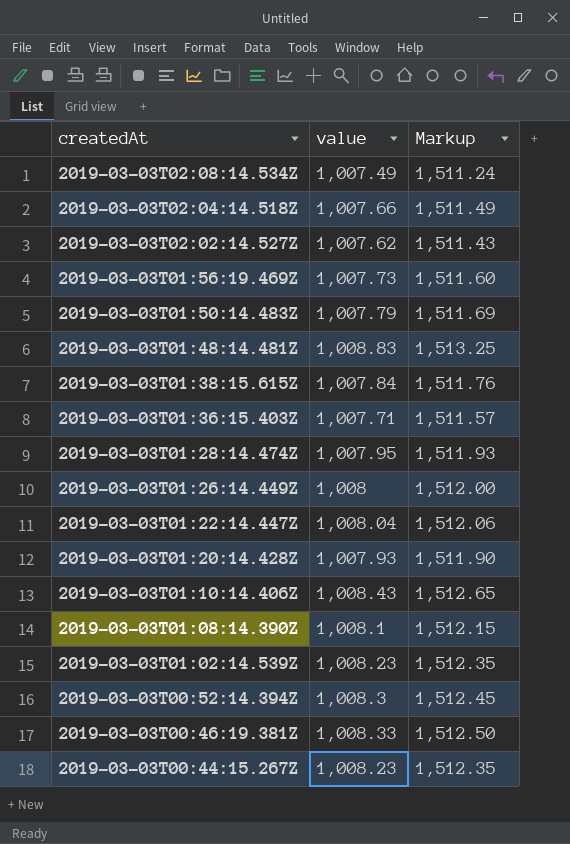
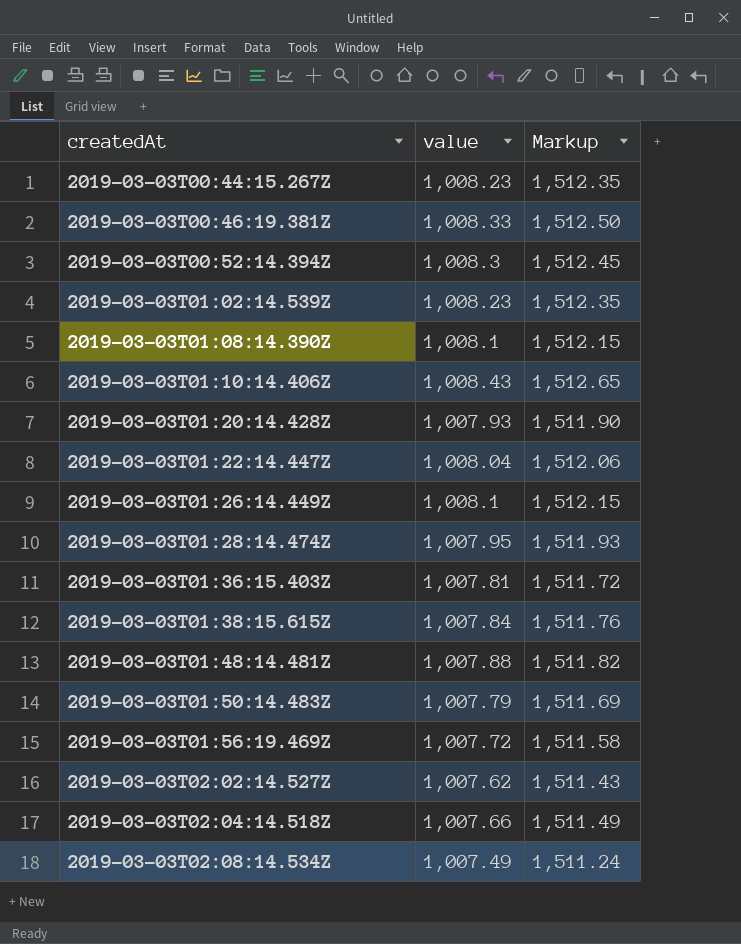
row order: createdAt descending -> createdAt ascending
2019-03-03T01:26:14.449Z | value: 1,008 -> 1,008.1
2019-03-03T01:26:14.449Z | Markup: 1,512.00 -> 1,512.15
2019-03-03T01:36:15.403Z | value: 1,007.71 -> 1,007.81
2019-03-03T01:36:15.403Z | Markup: 1,511.57 -> 1,511.72
2019-03-03T01:48:14.481Z | value: 1,008.83 -> 1,007.88
2019-03-03T01:48:14.481Z | Markup: 1,513.25 -> 1,511.82
2019-03-03T01:56:19.469Z | value: 1,007.73 -> 1,007.72
2019-03-03T01:56:19.469Z | Markup: 1,511.60 -> 1,511.58

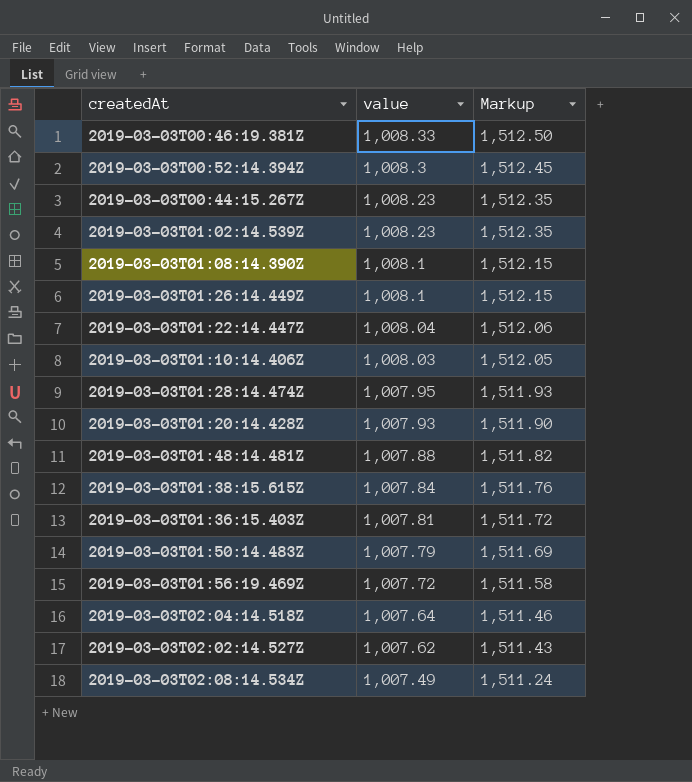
row order: createdAt ascending -> value descending
2019-03-03T01:10:14.406Z | value: 1,008.43 -> 1,008.03
2019-03-03T01:10:14.406Z | Markup: 1,512.65 -> 1,512.05
2019-03-03T02:04:14.518Z | value: 1,007.66 -> 1,007.64
2019-03-03T02:04:14.518Z | Markup: 1,511.49 -> 1,511.46

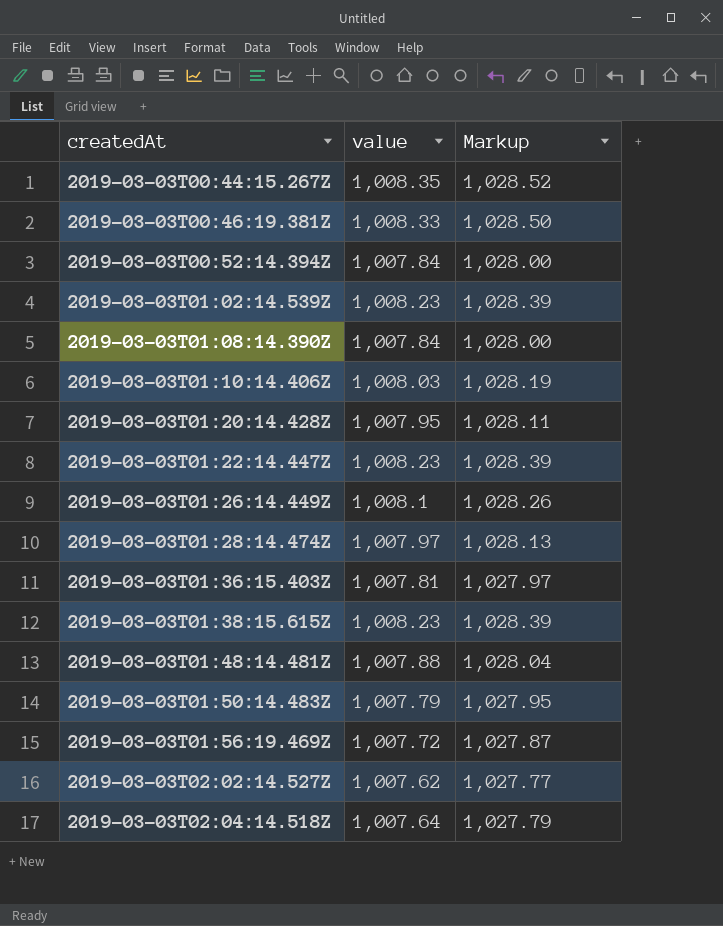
row order: value descending -> createdAt ascending
column Markup | formula: [value] * 1.5 -> [value] * 1.02
row 2019-03-03T02:08:14.534Z: 1,007.49 | 1,511.24 -> none
2019-03-03T00:44:15.267Z | value: 1,008.23 -> 1,008.35
2019-03-03T00:52:14.394Z | value: 1,008.3 -> 1,007.84
2019-03-03T01:08:14.390Z | value: 1,008.1 -> 1,007.84
2019-03-03T01:20:14.428Z | value: 1,007.93 -> 1,007.95
2019-03-03T01:22:14.447Z | value: 1,008.04 -> 1,008.23
2019-03-03T01:28:14.474Z | value: 1,007.95 -> 1,007.97
2019-03-03T01:38:15.615Z | value: 1,007.84 -> 1,008.23

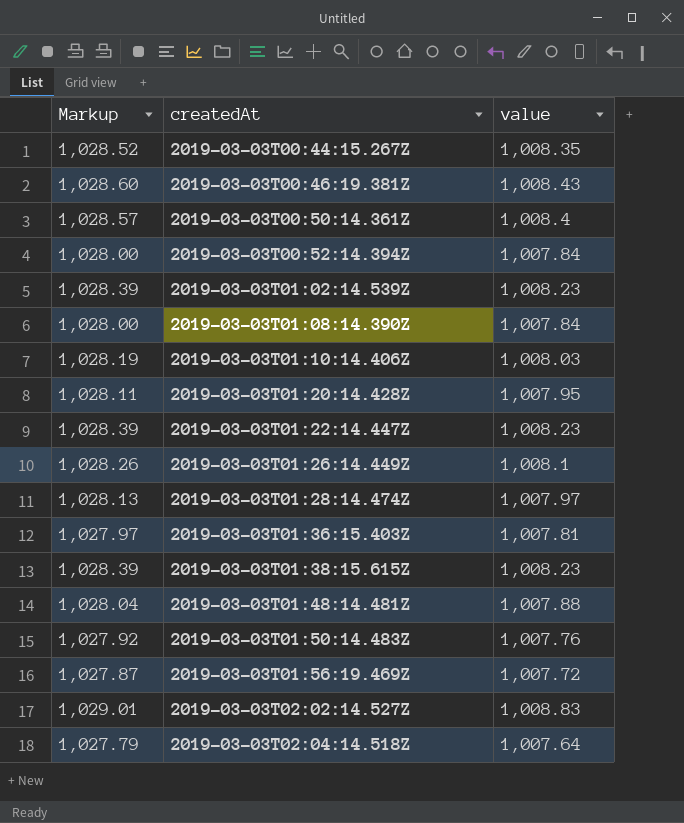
column Markup | position: 3 -> 1
2019-03-03T00:46:19.381Z | Markup: 1,028.50 -> 1,028.60
2019-03-03T00:46:19.381Z | value: 1,008.33 -> 1,008.43
row 2019-03-03T00:50:14.361Z: none -> 1,028.57 | 1,008.4
2019-03-03T01:50:14.483Z | Markup: 1,027.95 -> 1,027.92
2019-03-03T01:50:14.483Z | value: 1,007.79 -> 1,007.76
2019-03-03T02:02:14.527Z | Markup: 1,027.77 -> 1,029.01
2019-03-03T02:02:14.527Z | value: 1,007.62 -> 1,008.83

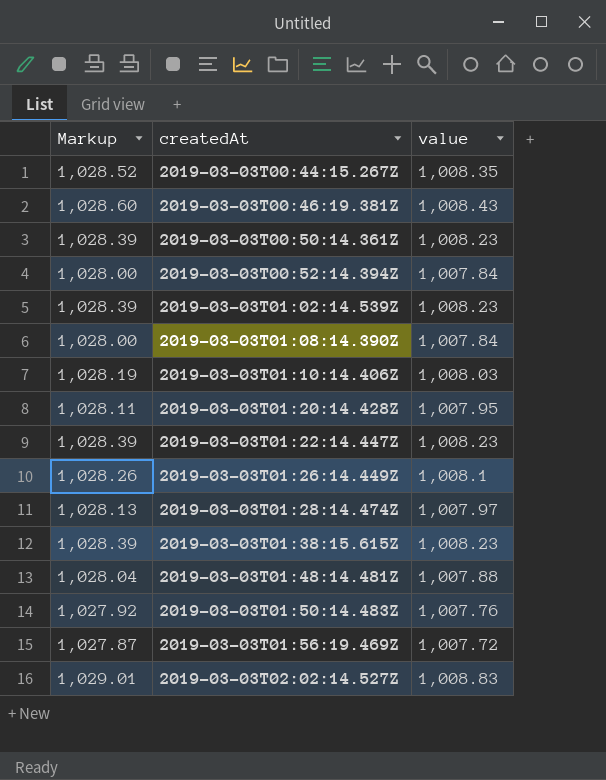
row 2019-03-03T01:36:15.403Z: 1,027.97 | 1,007.81 -> none
row 2019-03-03T02:04:14.518Z: 1,027.79 | 1,007.64 -> none
2019-03-03T00:50:14.361Z | Markup: 1,028.57 -> 1,028.39
2019-03-03T00:50:14.361Z | value: 1,008.4 -> 1,008.23

